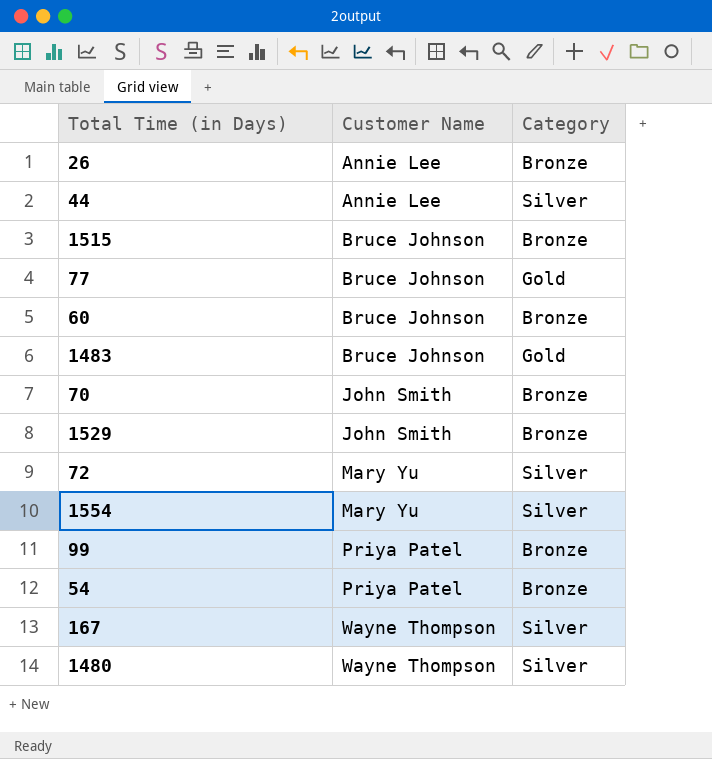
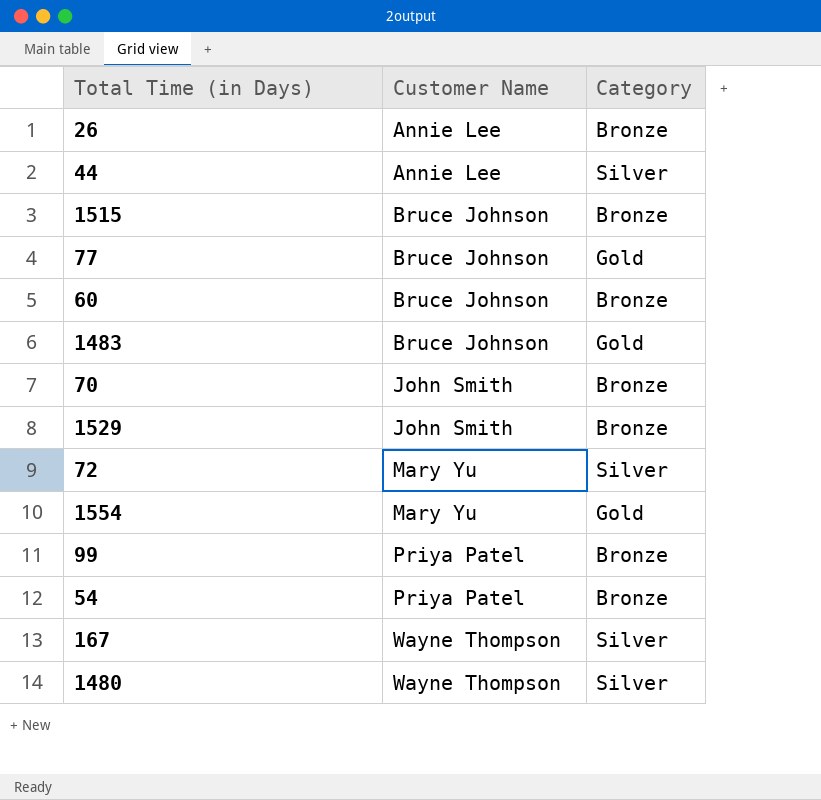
1554 | Category: Silver -> Gold

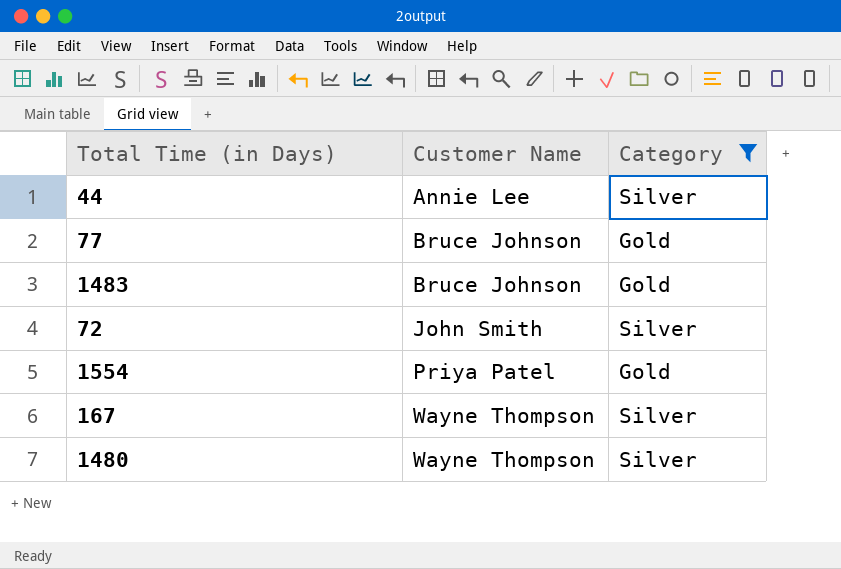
filter: none -> Category != Bronze
72 | Customer Name: Mary Yu -> John Smith
1554 | Customer Name: Mary Yu -> Priya Patel

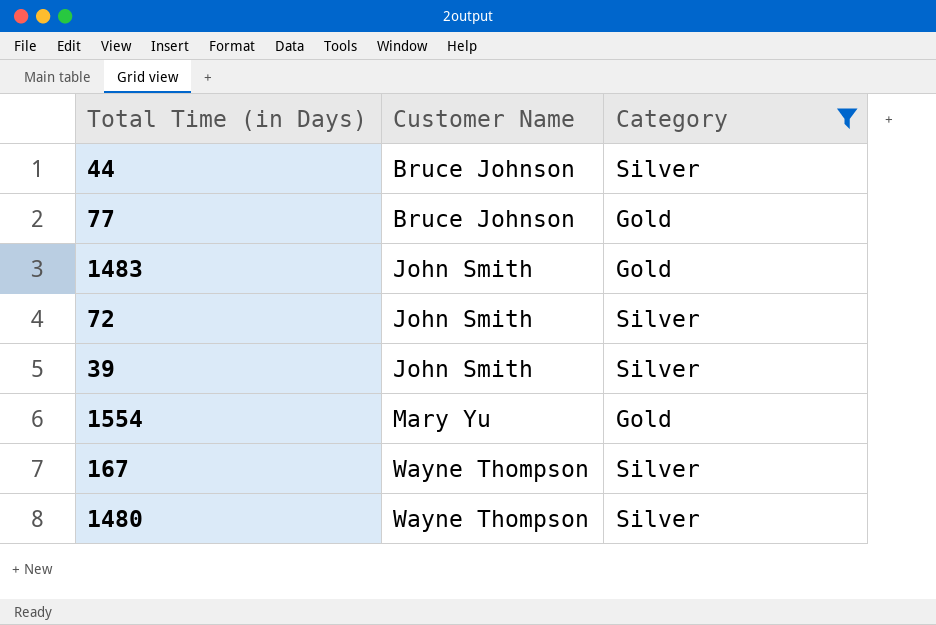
44 | Customer Name: Annie Lee -> Bruce Johnson
1483 | Customer Name: Bruce Johnson -> John Smith
row 39: none -> John Smith | Silver
1554 | Customer Name: Priya Patel -> Mary Yu

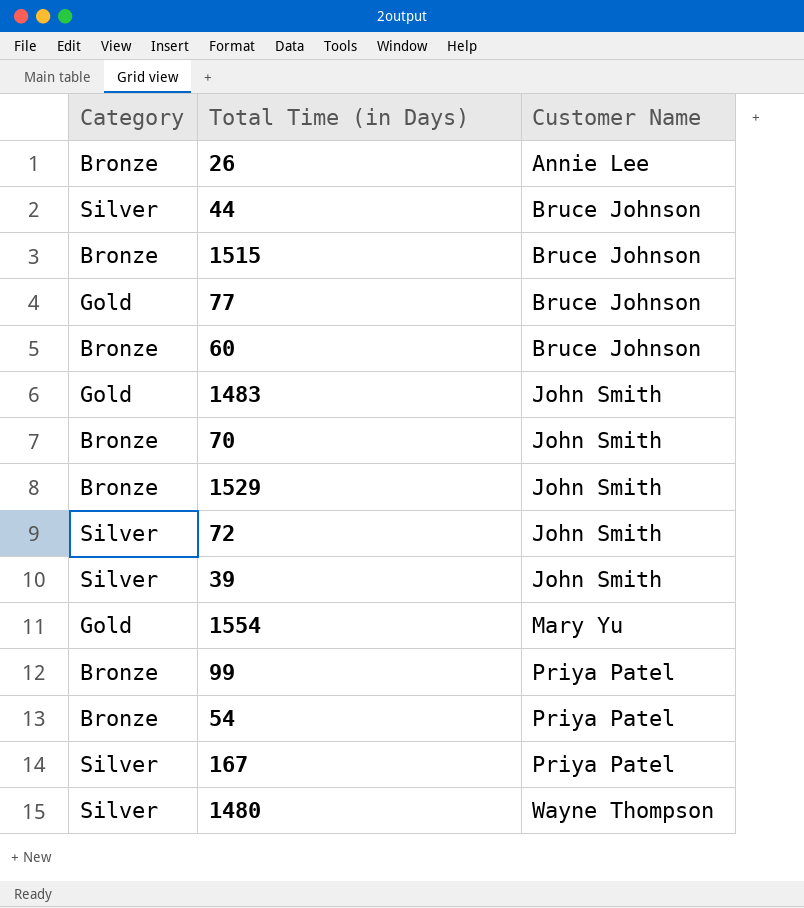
filter: Category != Bronze -> none
column Category | position: 3 -> 1
167 | Customer Name: Wayne Thompson -> Priya Patel

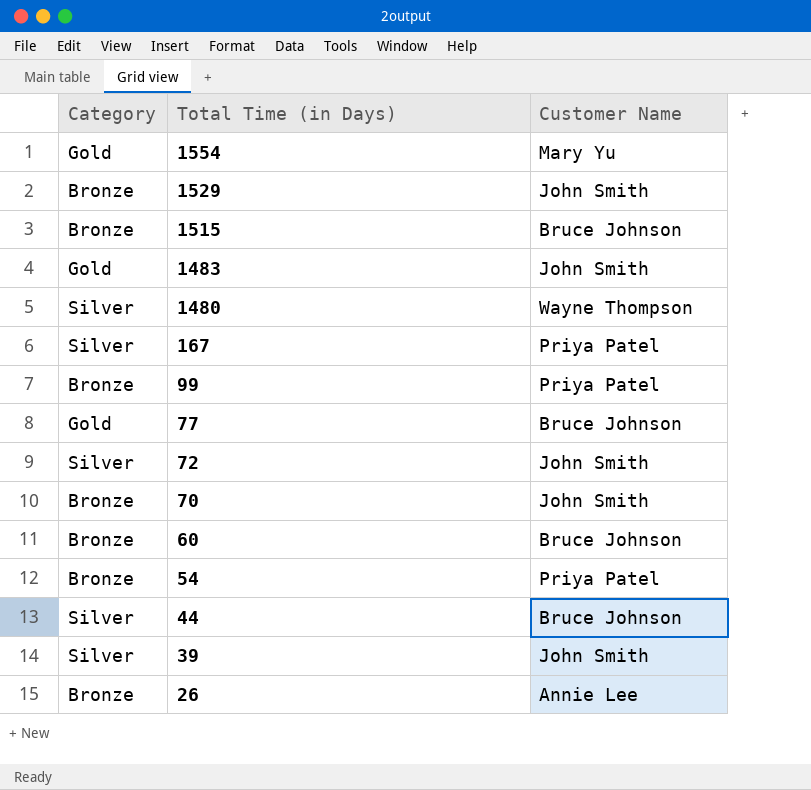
row order: Customer Name ascending -> Total Time (in Days) descending

